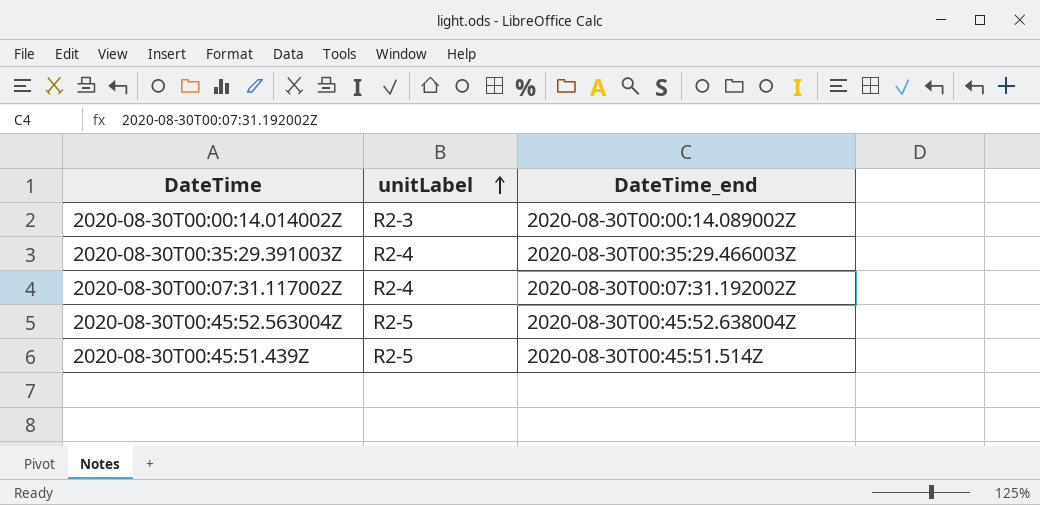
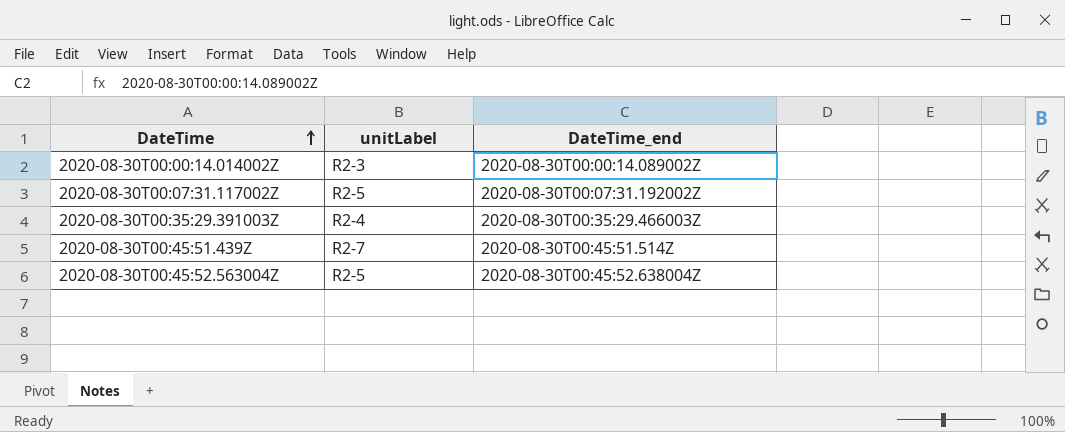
row order: unitLabel ascending -> DateTime ascending
2020-08-30T00:07:31.117002Z | unitLabel: R2-4 -> R2-5
2020-08-30T00:45:51.439Z | unitLabel: R2-5 -> R2-7

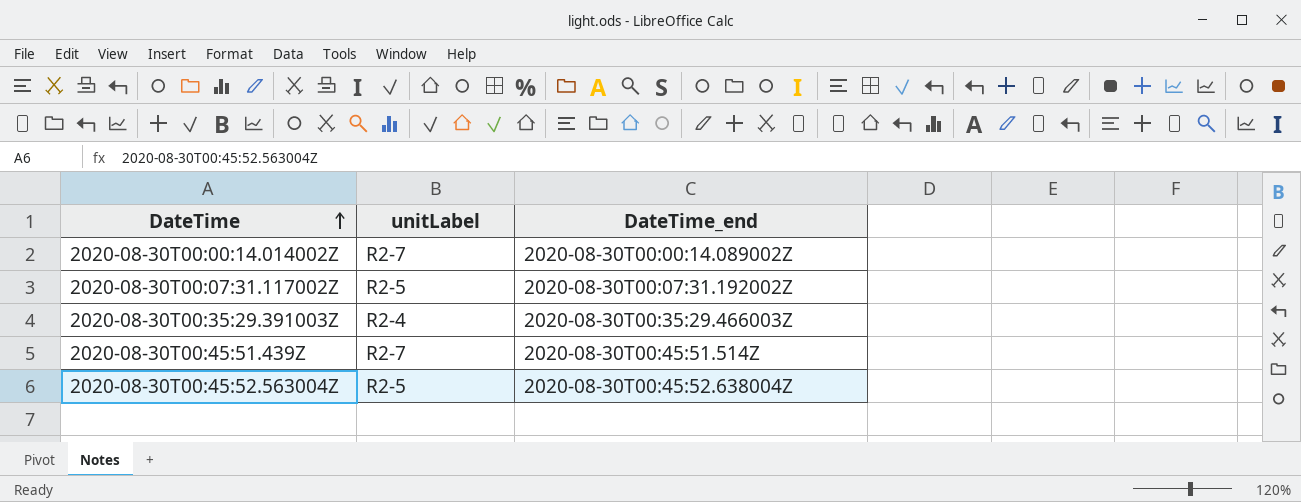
2020-08-30T00:00:14.014002Z | unitLabel: R2-3 -> R2-7

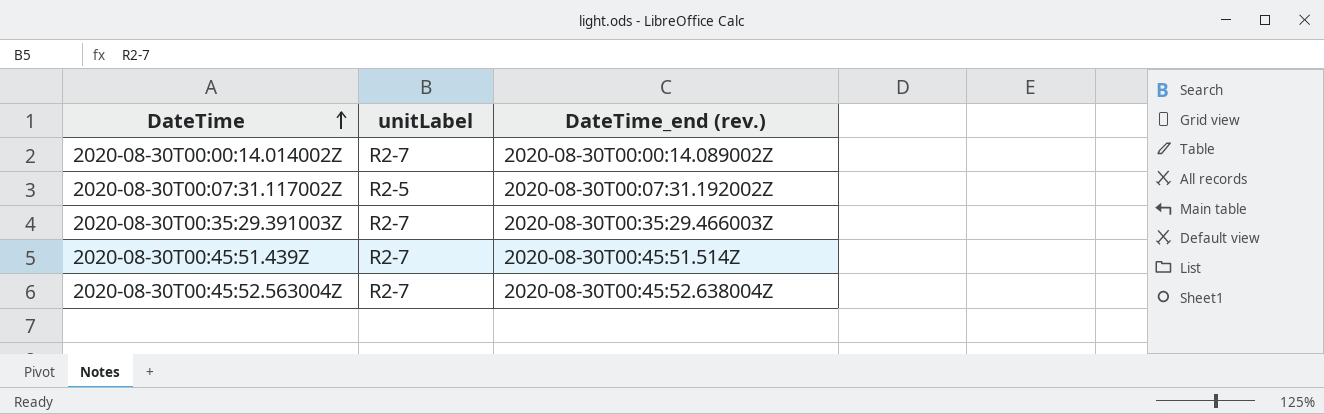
column name: DateTime_end -> DateTime_end (rev.)
2020-08-30T00:35:29.391003Z | unitLabel: R2-4 -> R2-7
2020-08-30T00:45:52.563004Z | unitLabel: R2-5 -> R2-7

